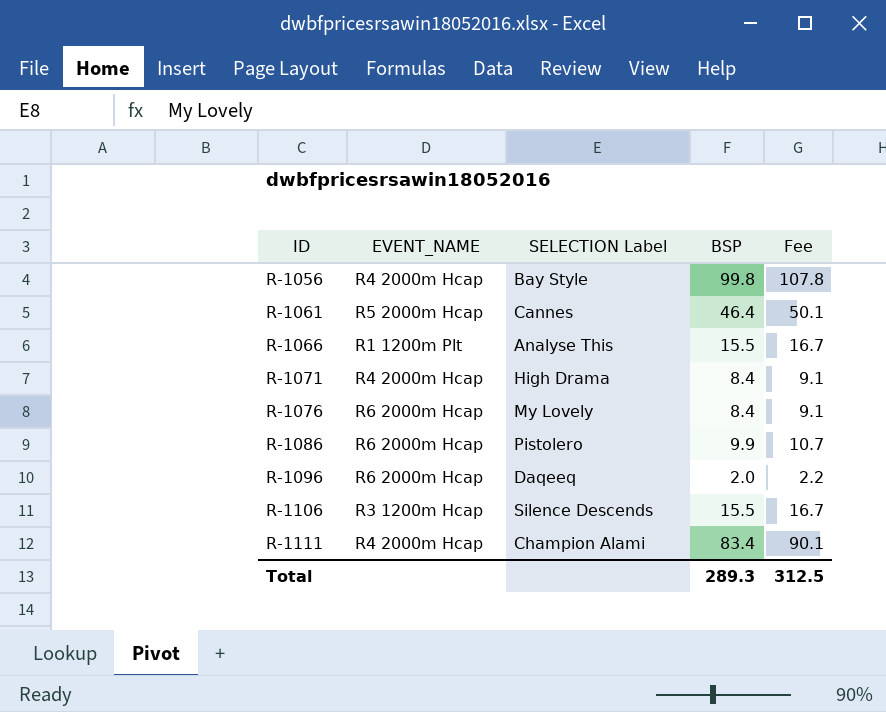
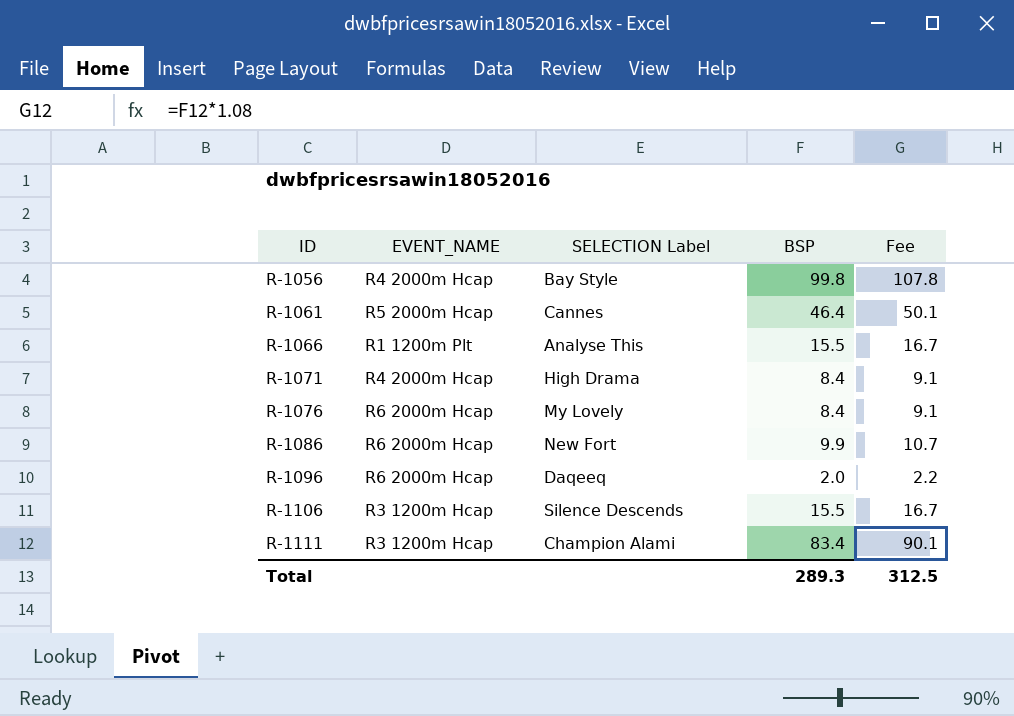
R-1086 | SELECTION Label: Pistolero -> New Fort
R-1111 | EVENT_NAME: R4 2000m Hcap -> R3 1200m Hcap

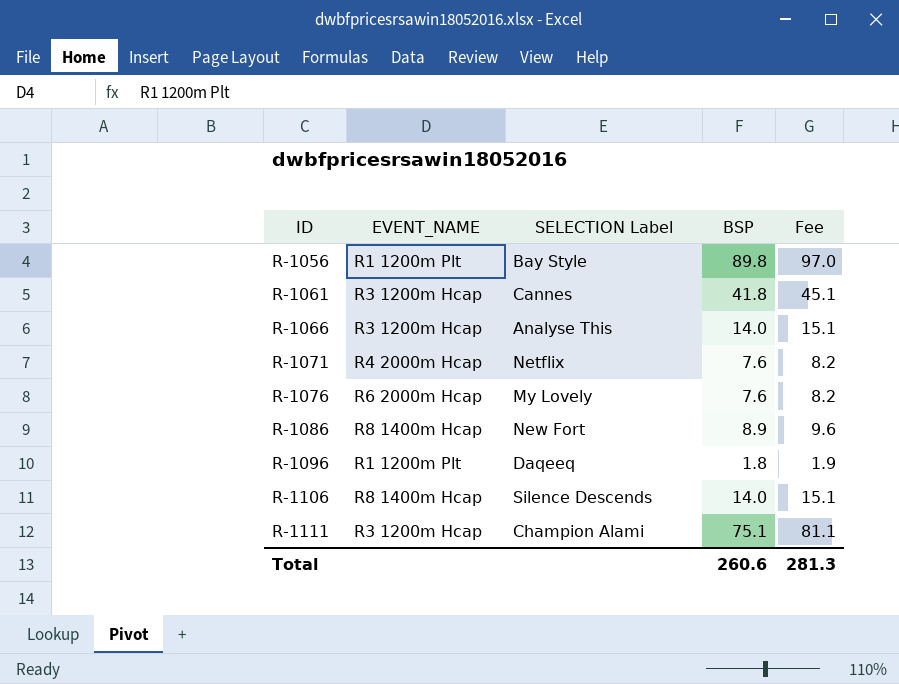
R-1056 | EVENT_NAME: R4 2000m Hcap -> R1 1200m Plt
R-1056 | BSP: 99.8 -> 89.8
R-1056 | Fee: 107.8 -> 97.0
R-1061 | EVENT_NAME: R5 2000m Hcap -> R3 1200m Hcap
R-1061 | BSP: 46.4 -> 41.8
R-1061 | Fee: 50.1 -> 45.1
R-1066 | EVENT_NAME: R1 1200m Plt -> R3 1200m Hcap
R-1066 | BSP: 15.5 -> 14.0
R-1066 | Fee: 16.7 -> 15.1
R-1071 | SELECTION Label: High Drama -> Netflix
R-1071 | BSP: 8.4 -> 7.6
R-1071 | Fee: 9.1 -> 8.2
R-1076 | BSP: 8.4 -> 7.6
R-1076 | Fee: 9.1 -> 8.2
R-1086 | EVENT_NAME: R6 2000m Hcap -> R8 1400m Hcap
R-1086 | BSP: 9.9 -> 8.9
R-1086 | Fee: 10.7 -> 9.6
R-1096 | EVENT_NAME: R6 2000m Hcap -> R1 1200m Plt
R-1096 | BSP: 2.0 -> 1.8
R-1096 | Fee: 2.2 -> 1.9
R-1106 | EVENT_NAME: R3 1200m Hcap -> R8 1400m Hcap
R-1106 | BSP: 15.5 -> 14.0
R-1106 | Fee: 16.7 -> 15.1
R-1111 | BSP: 83.4 -> 75.1
R-1111 | Fee: 90.1 -> 81.1
Total | BSP: 289.3 -> 260.6
Total | Fee: 312.5 -> 281.3

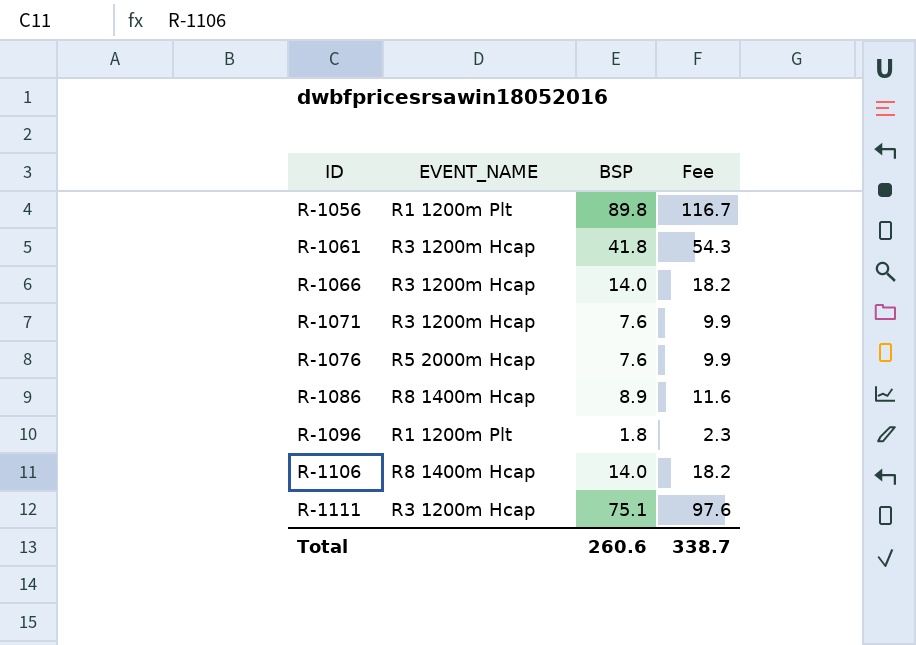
column SELECTION Label | position: 3 -> none
column Fee | formula: [BSP] * 1.08 -> [BSP] * 1.3
R-1071 | EVENT_NAME: R4 2000m Hcap -> R3 1200m Hcap
R-1076 | EVENT_NAME: R6 2000m Hcap -> R5 2000m Hcap
Total | Fee: 281.3 -> 338.7

